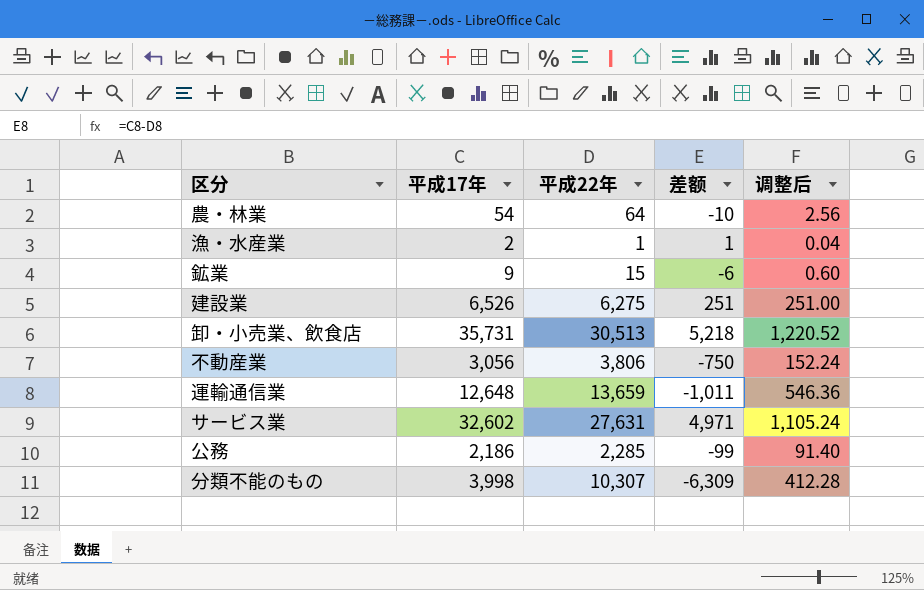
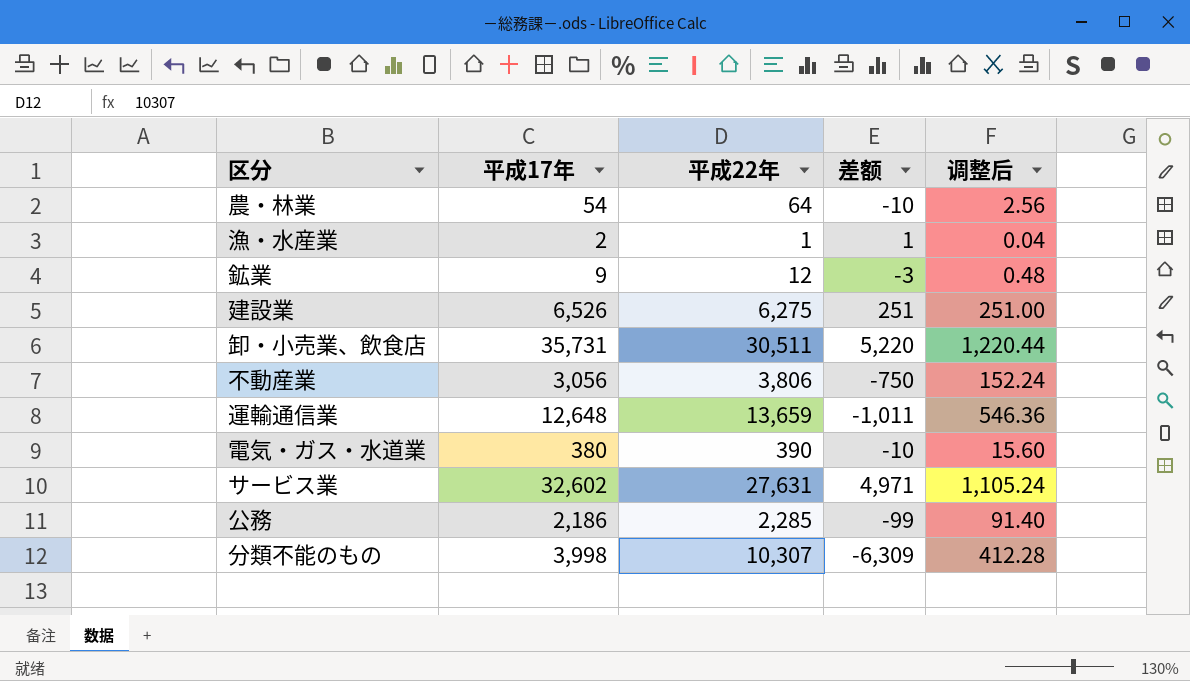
鉱業 | 平成22年: 15 -> 12
鉱業 | 差额: -6 -> -3
鉱業 | 调整后: 0.60 -> 0.48
卸・小売業、飲食店 | 平成22年: 30,513 -> 30,511
卸・小売業、飲食店 | 差额: 5,218 -> 5,220
卸・小売業、飲食店 | 调整后: 1,220.52 -> 1,220.44
row 電気・ガス・水道業: none -> 380 | 390 | -10 | 15.60

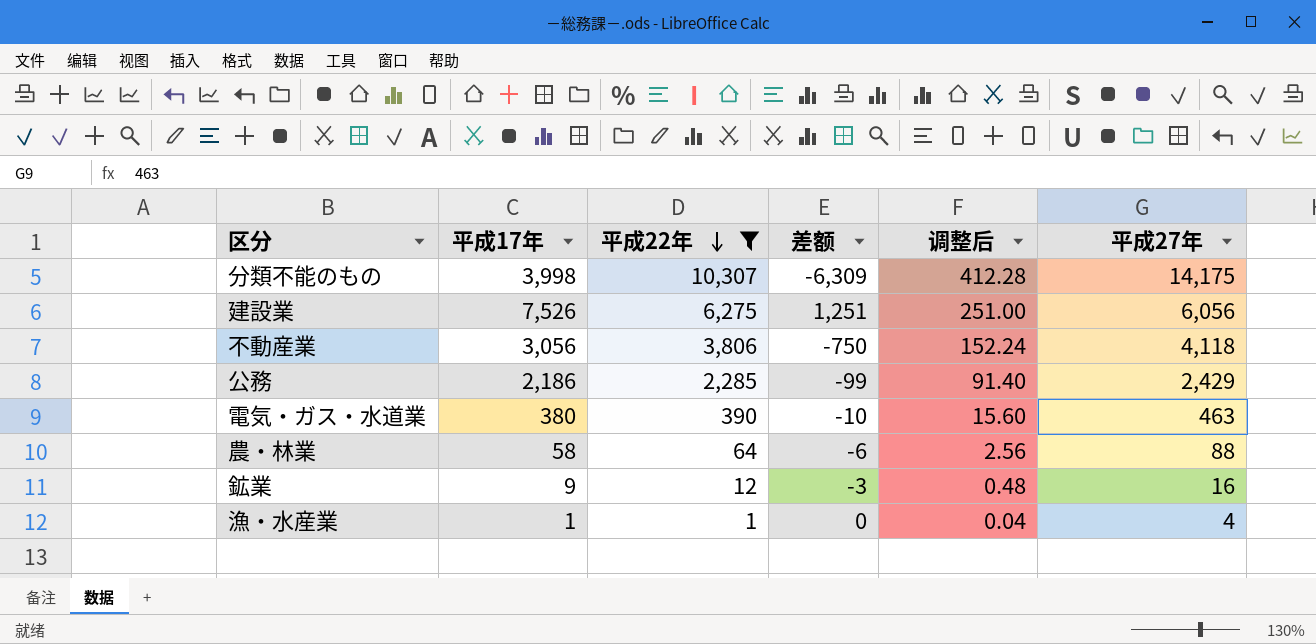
filter: none -> 平成22年 <= 10,307
row order: none -> 平成22年 descending
column 平成27年 | position: none -> 6
建設業 | 平成17年: 6,526 -> 7,526
建設業 | 差额: 251 -> 1,251
農・林業 | 平成17年: 54 -> 58
農・林業 | 差额: -10 -> -6
漁・水産業 | 平成17年: 2 -> 1
漁・水産業 | 差额: 1 -> 0

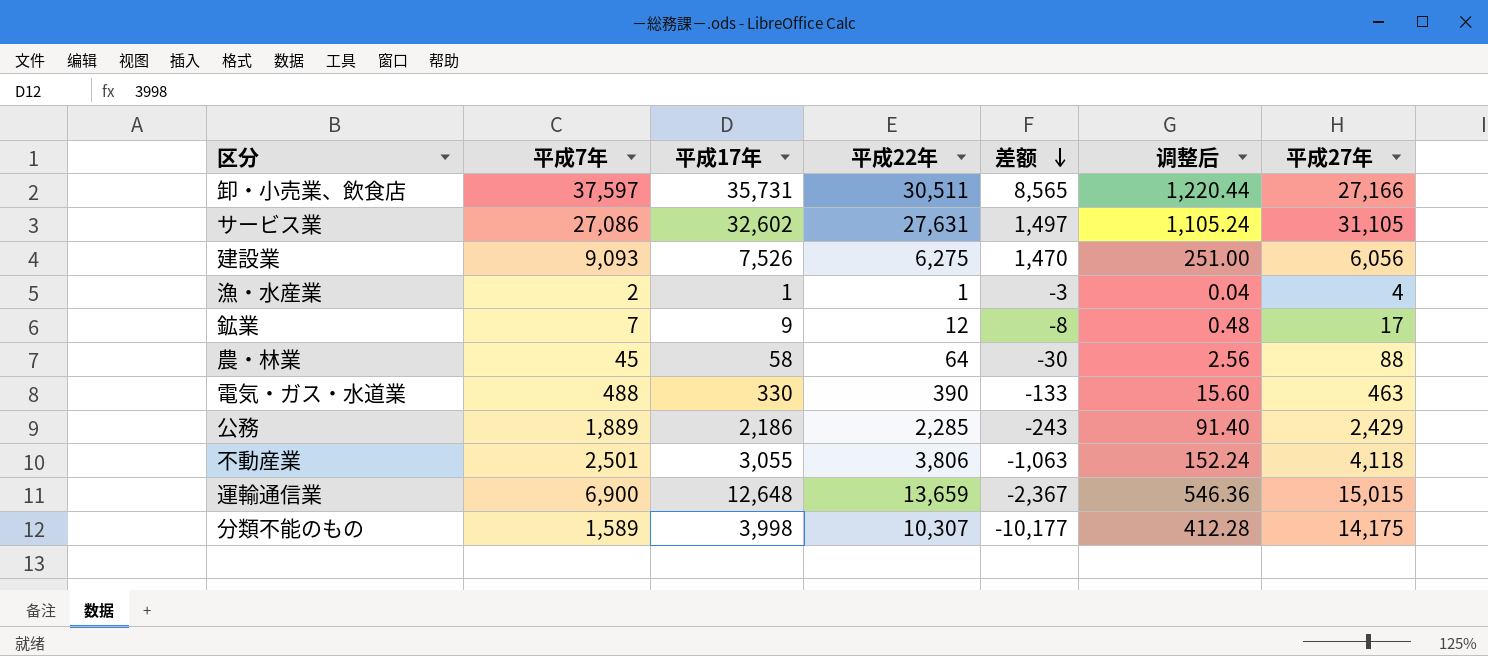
filter: 平成22年 <= 10,307 -> none
row order: 平成22年 descending -> 差额 descending
column 平成7年 | position: none -> 2
column 差额 | formula: [平成17年] - [平成22年] -> [平成17年] - [平成27年]
鉱業 | 平成27年: 16 -> 17
電気・ガス・水道業 | 平成17年: 380 -> 330
不動産業 | 平成17年: 3,056 -> 3,055

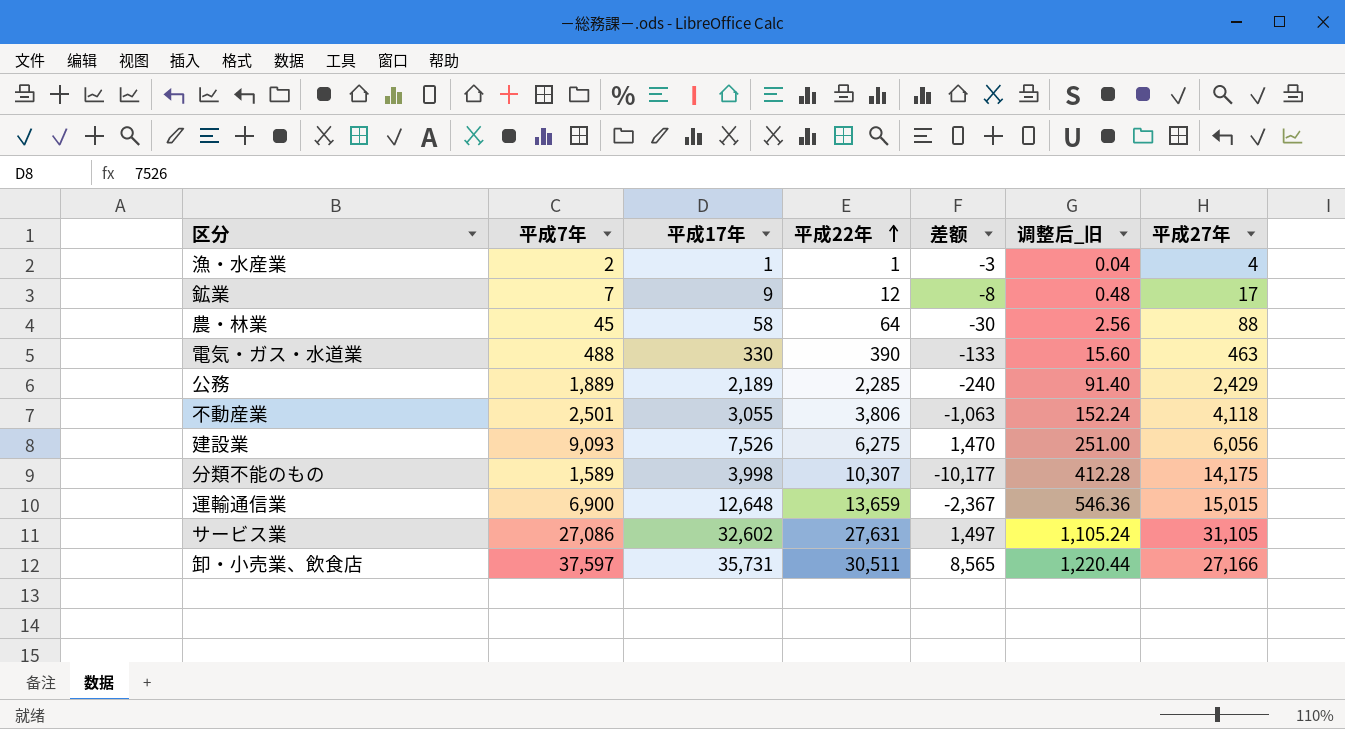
row order: 差额 descending -> 平成22年 ascending
column name: 调整后 -> 调整后_旧
公務 | 平成17年: 2,186 -> 2,189
公務 | 差额: -243 -> -240

